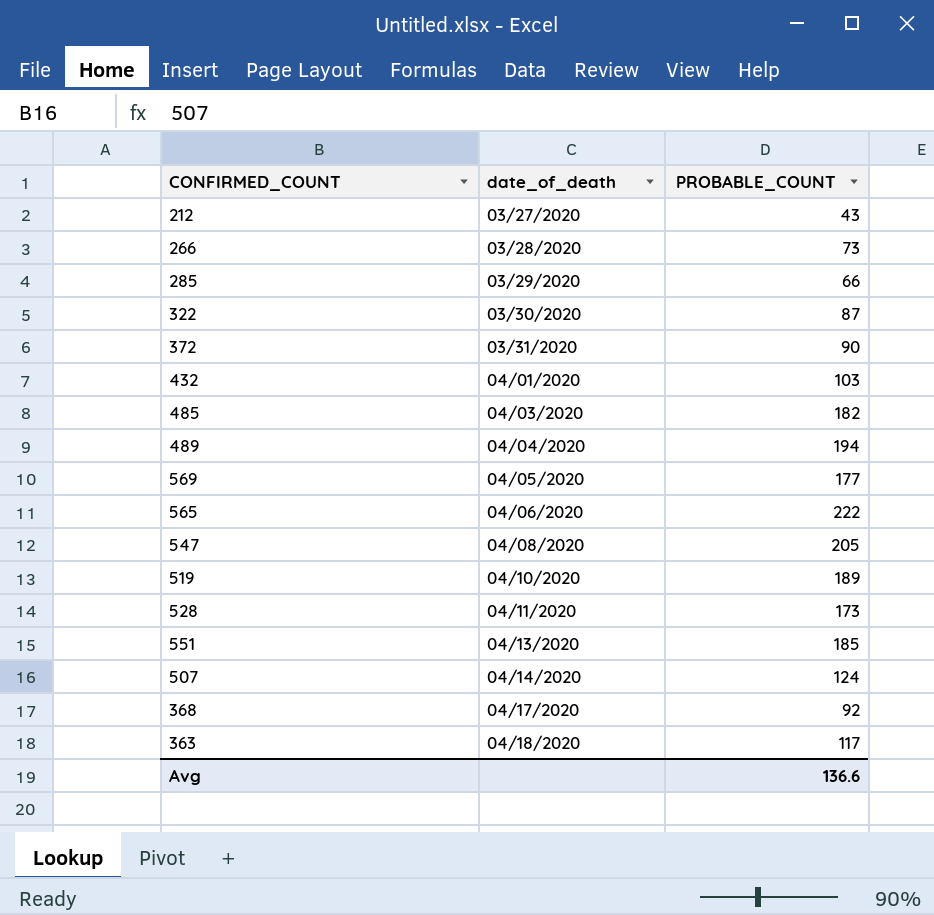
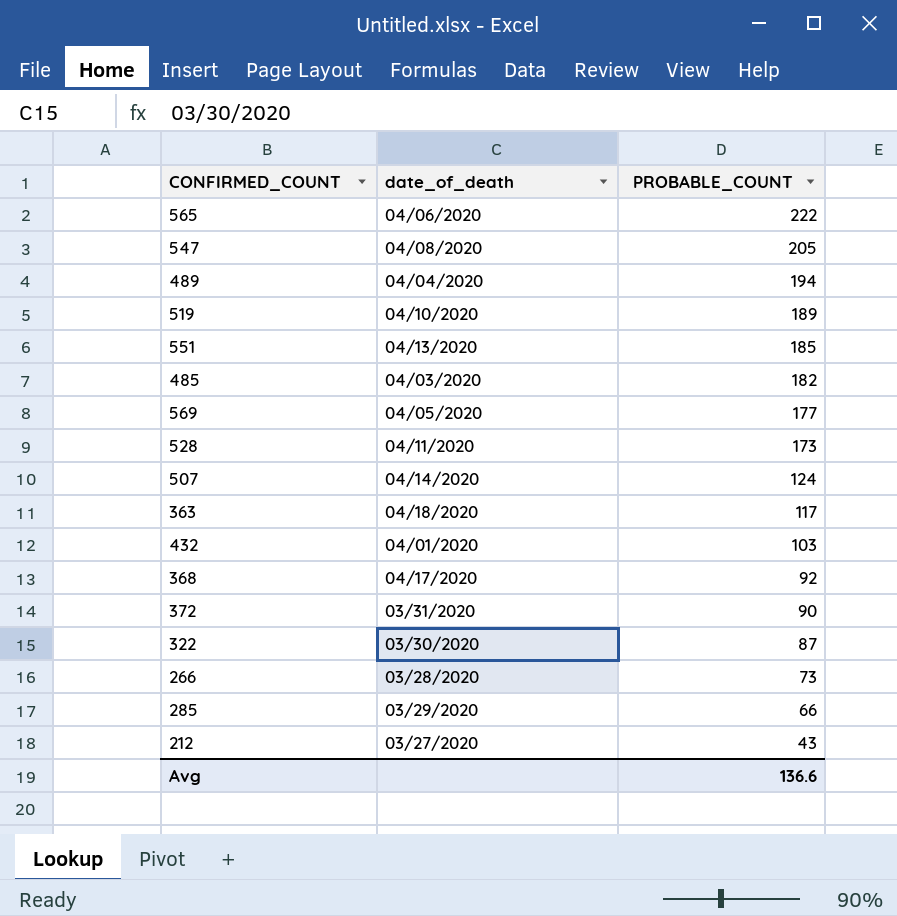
row order: date_of_death ascending -> PROBABLE_COUNT descending

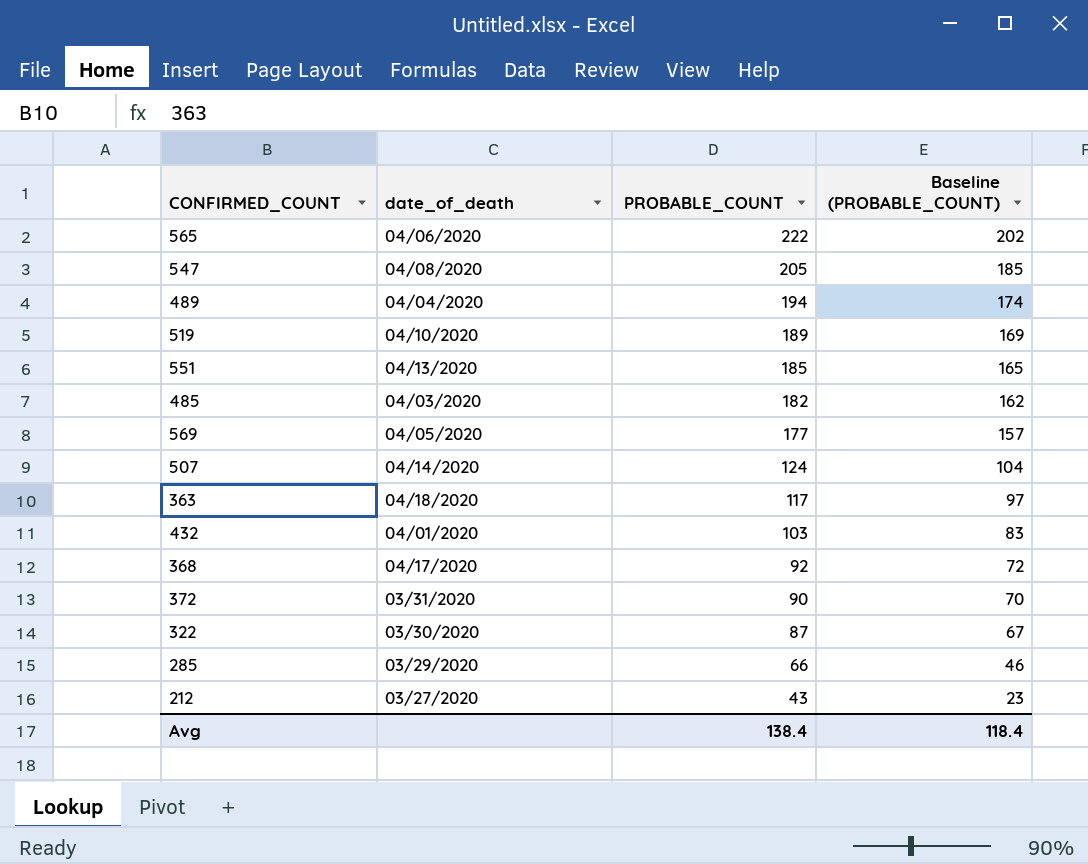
column Baseline (PROBABLE_COUNT) | formula: none -> [PROBABLE_COUNT] - 20
row 528: 04/11/2020 | 173 -> none
row 266: 03/28/2020 | 73 -> none
Avg | PROBABLE_COUNT: 136.6 -> 138.4

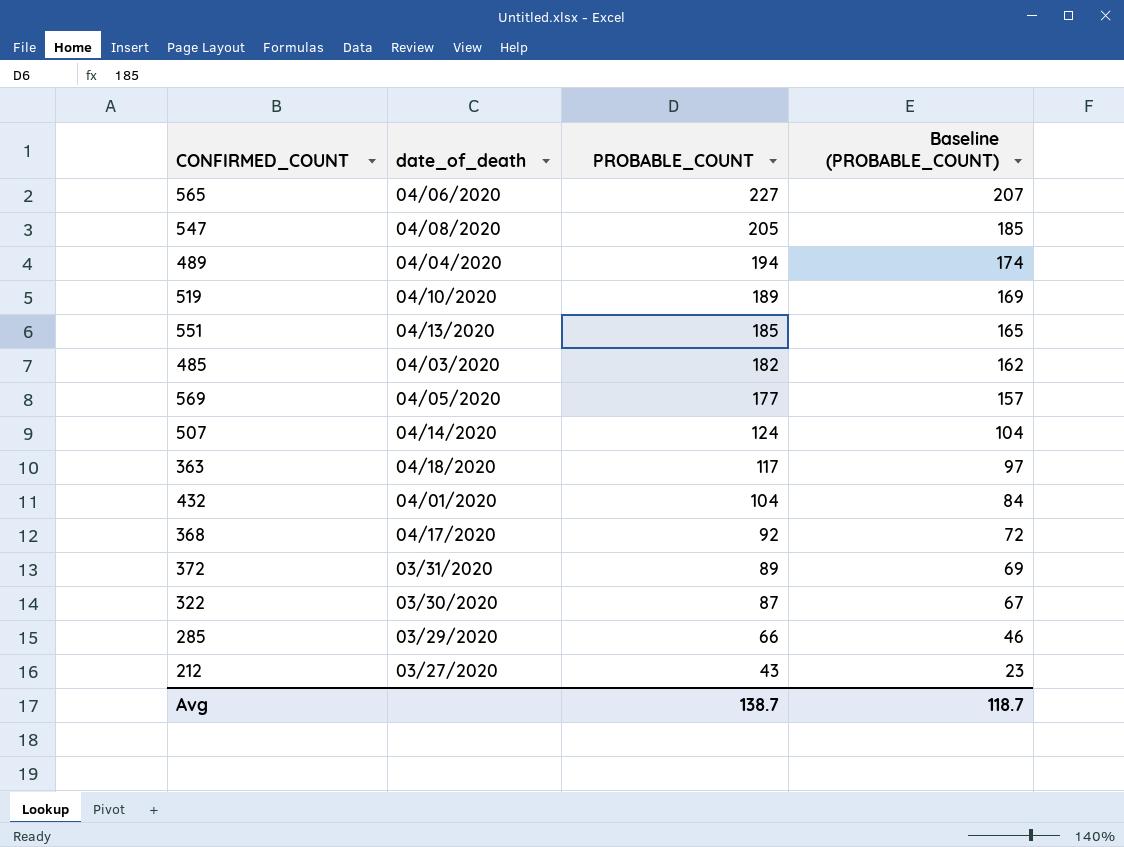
565 | PROBABLE_COUNT: 222 -> 227
565 | Baseline (PROBABLE_COUNT): 202 -> 207
432 | PROBABLE_COUNT: 103 -> 104
432 | Baseline (PROBABLE_COUNT): 83 -> 84
372 | PROBABLE_COUNT: 90 -> 89
372 | Baseline (PROBABLE_COUNT): 70 -> 69
Avg | PROBABLE_COUNT: 138.4 -> 138.7
Avg | Baseline (PROBABLE_COUNT): 118.4 -> 118.7

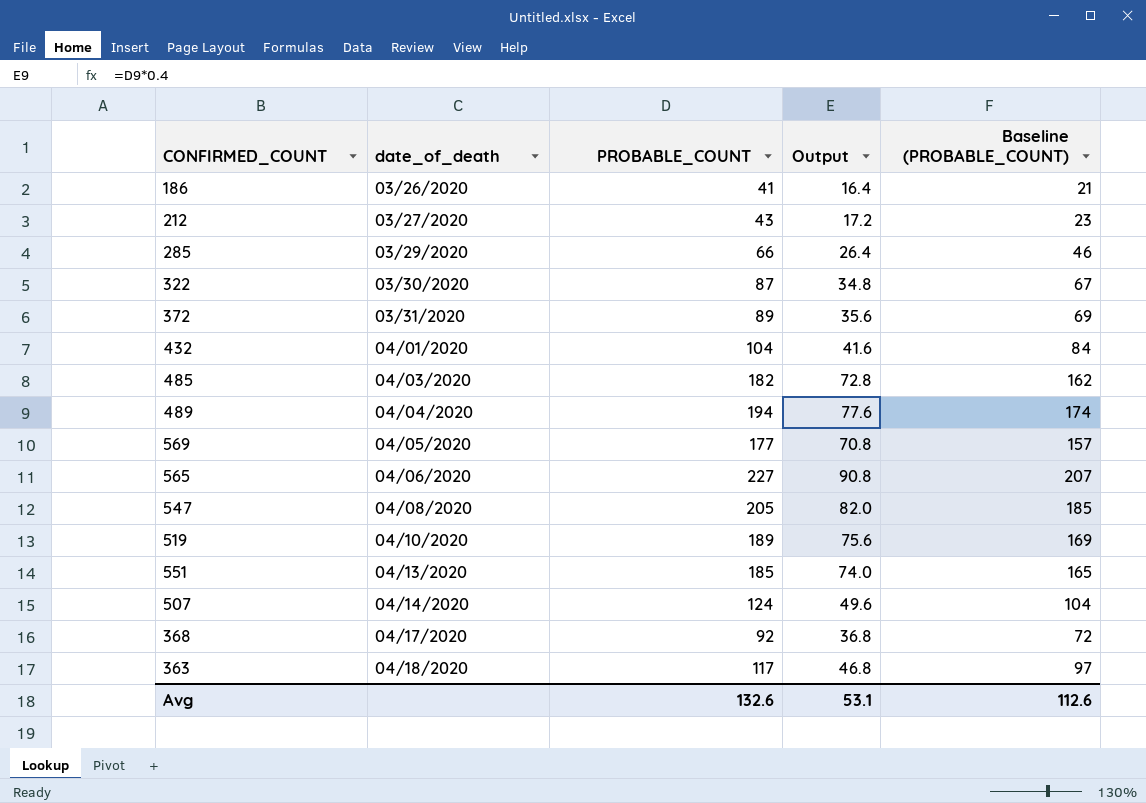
row order: PROBABLE_COUNT descending -> date_of_death ascending
column Output | formula: none -> [PROBABLE_COUNT] * 0.4
row 186: none -> 03/26/2020 | 41 | 16.4 | 21
Avg | PROBABLE_COUNT: 138.7 -> 132.6
Avg | Baseline (PROBABLE_COUNT): 118.7 -> 112.6

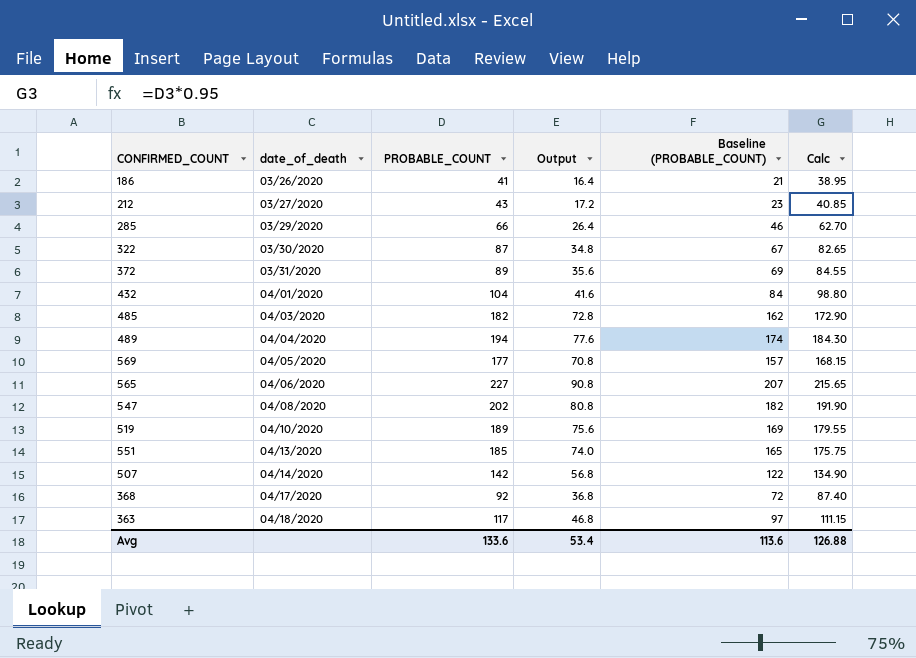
column Calc | formula: none -> [PROBABLE_COUNT] * 0.95
547 | PROBABLE_COUNT: 205 -> 202
547 | Output: 82.0 -> 80.8
547 | Baseline (PROBABLE_COUNT): 185 -> 182
507 | PROBABLE_COUNT: 124 -> 142
507 | Output: 49.6 -> 56.8
507 | Baseline (PROBABLE_COUNT): 104 -> 122
Avg | PROBABLE_COUNT: 132.6 -> 133.6
Avg | Output: 53.1 -> 53.4
Avg | Baseline (PROBABLE_COUNT): 112.6 -> 113.6

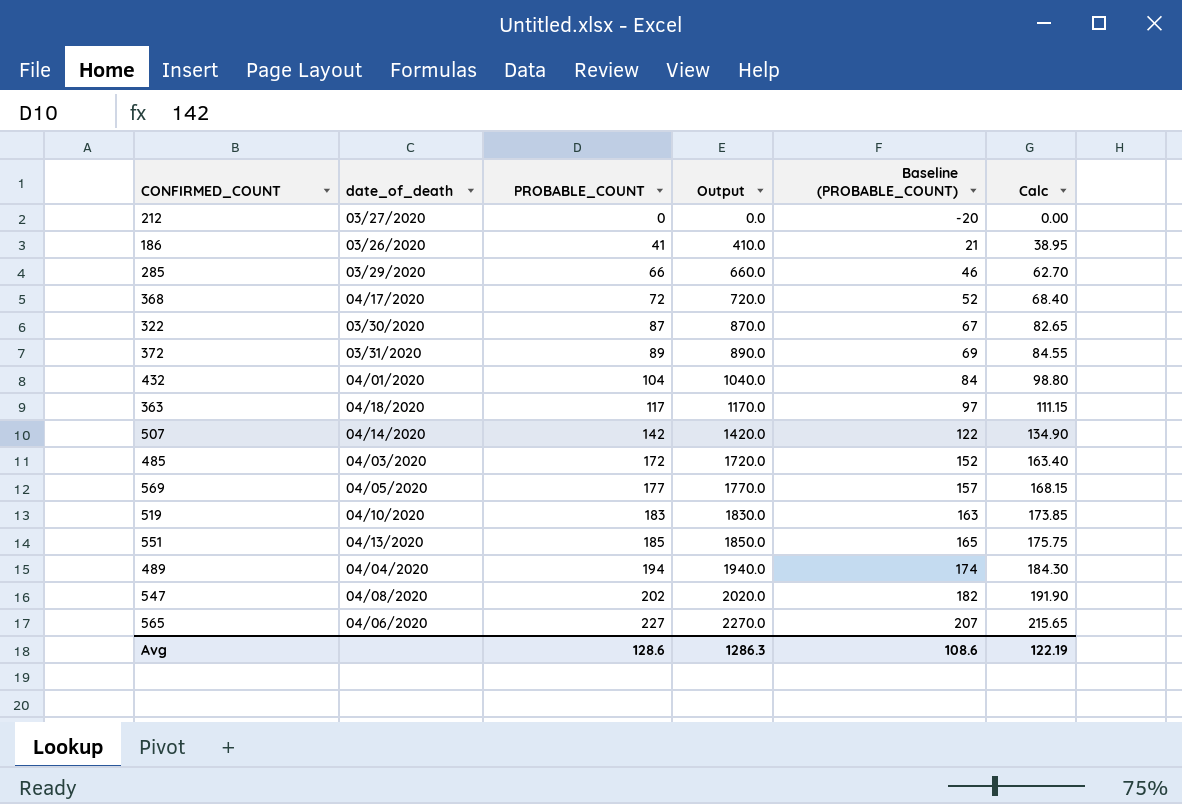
row order: date_of_death ascending -> PROBABLE_COUNT ascending
column Output | formula: [PROBABLE_COUNT] * 0.4 -> [PROBABLE_COUNT] * 10
212 | PROBABLE_COUNT: 43 -> 0
212 | Baseline (PROBABLE_COUNT): 23 -> -20
212 | Calc: 40.85 -> 0.00
368 | PROBABLE_COUNT: 92 -> 72
368 | Baseline (PROBABLE_COUNT): 72 -> 52
368 | Calc: 87.40 -> 68.40
485 | PROBABLE_COUNT: 182 -> 172
485 | Baseline (PROBABLE_COUNT): 162 -> 152
485 | Calc: 172.90 -> 163.40
519 | PROBABLE_COUNT: 189 -> 183
519 | Baseline (PROBABLE_COUNT): 169 -> 163
519 | Calc: 179.55 -> 173.85
Avg | PROBABLE_COUNT: 133.6 -> 128.6
Avg | Output: 53.4 -> 1286.3
Avg | Baseline (PROBABLE_COUNT): 113.6 -> 108.6
Avg | Calc: 126.88 -> 122.19

